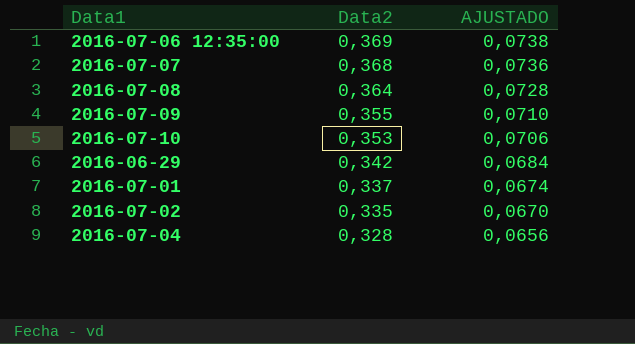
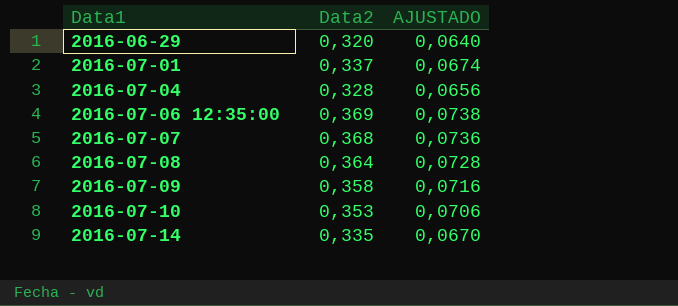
row order: Data2 descending -> Data1 ascending
row 2016-07-02: 0,335 | 0,0670 -> none
2016-06-29 | Data2: 0,342 -> 0,320
2016-06-29 | AJUSTADO: 0,0684 -> 0,0640
2016-07-09 | Data2: 0,355 -> 0,358
2016-07-09 | AJUSTADO: 0,0710 -> 0,0716
row 2016-07-14: none -> 0,335 | 0,0670

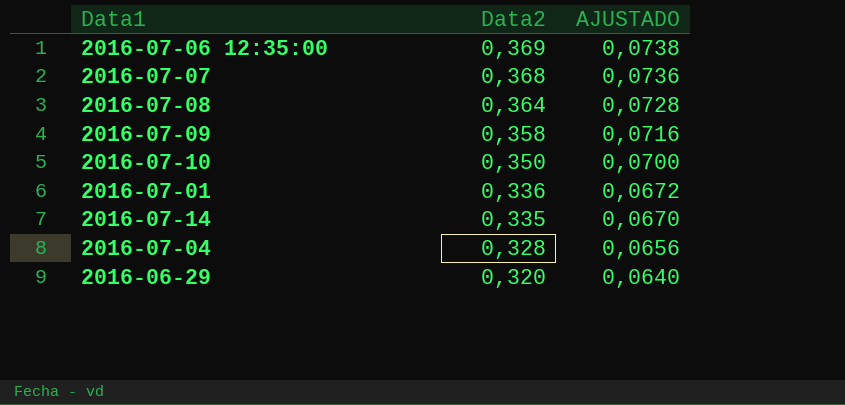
row order: Data1 ascending -> Data2 descending
2016-07-10 | Data2: 0,353 -> 0,350
2016-07-10 | AJUSTADO: 0,0706 -> 0,0700
2016-07-01 | Data2: 0,337 -> 0,336
2016-07-01 | AJUSTADO: 0,0674 -> 0,0672

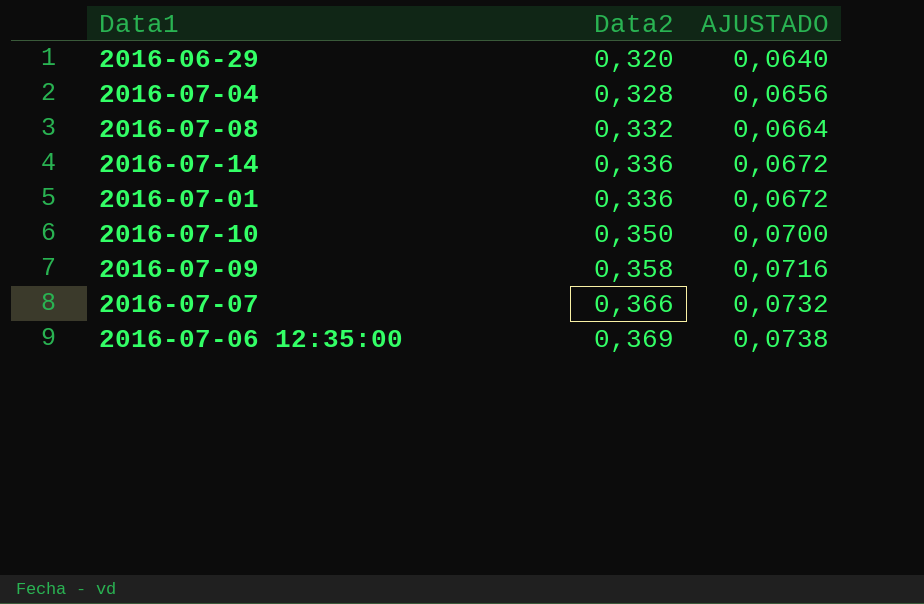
row order: Data2 descending -> Data2 ascending
2016-07-08 | Data2: 0,364 -> 0,332
2016-07-08 | AJUSTADO: 0,0728 -> 0,0664
2016-07-14 | Data2: 0,335 -> 0,336
2016-07-14 | AJUSTADO: 0,0670 -> 0,0672
2016-07-07 | Data2: 0,368 -> 0,366
2016-07-07 | AJUSTADO: 0,0736 -> 0,0732

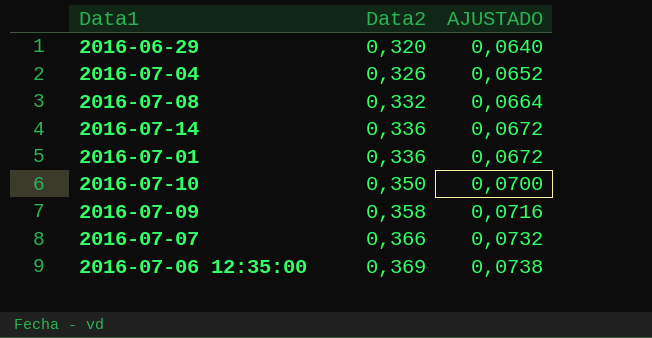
2016-07-04 | Data2: 0,328 -> 0,326
2016-07-04 | AJUSTADO: 0,0656 -> 0,0652

